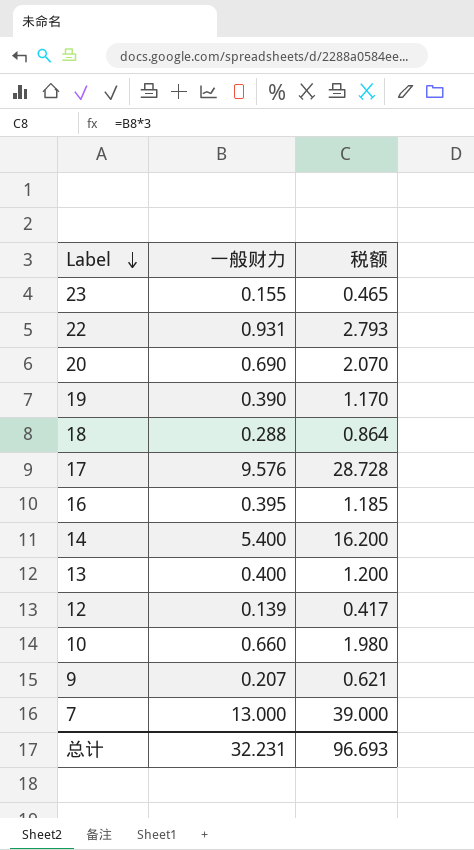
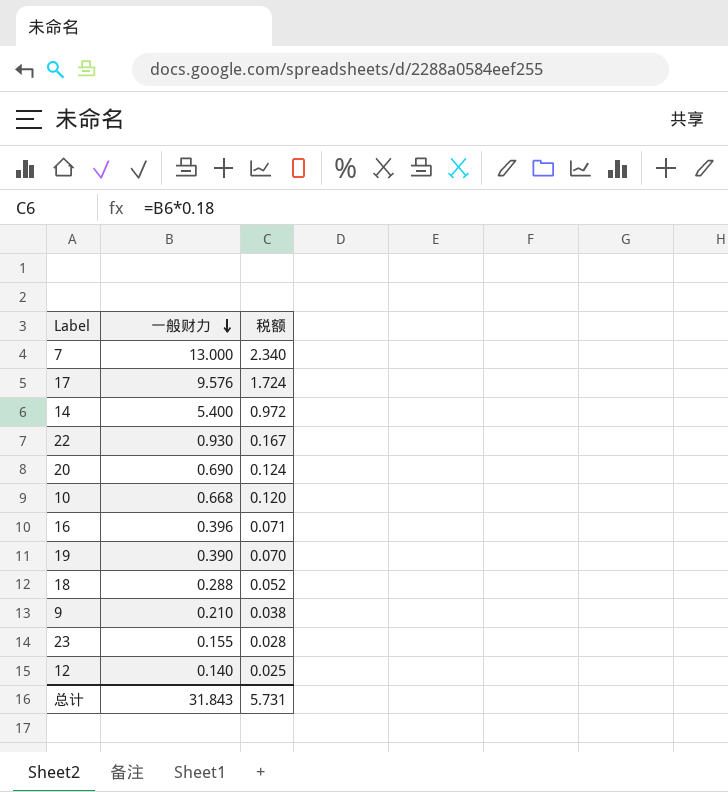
row order: Label descending -> 一般财力 descending
column 税额 | formula: [一般财力] * 3 -> [一般财力] * 0.18
row 13: 0.400 | 1.200 -> none
22 | 一般财力: 0.931 -> 0.930
10 | 一般财力: 0.660 -> 0.668
16 | 一般财力: 0.395 -> 0.396
9 | 一般财力: 0.207 -> 0.210
12 | 一般财力: 0.139 -> 0.140
总计 | 一般财力: 32.231 -> 31.843
总计 | 税额: 96.693 -> 5.731

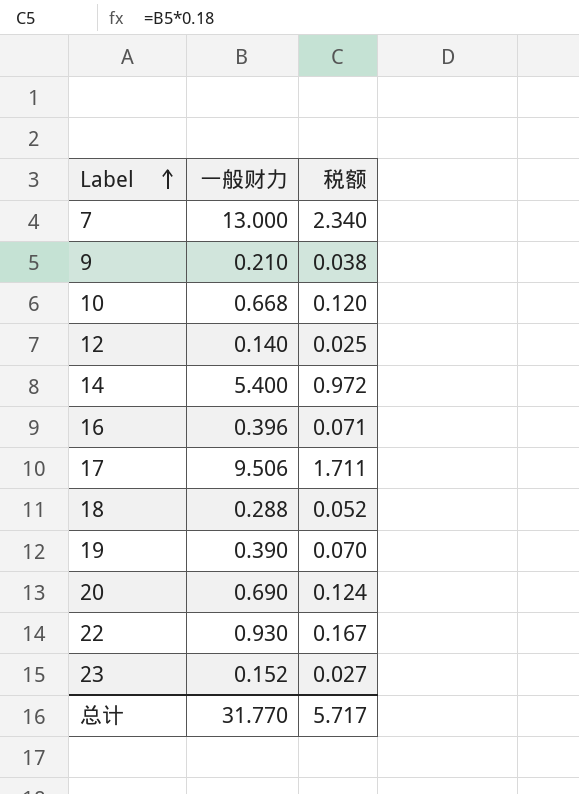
row order: 一般财力 descending -> Label ascending
17 | 一般财力: 9.576 -> 9.506
17 | 税额: 1.724 -> 1.711
23 | 一般财力: 0.155 -> 0.152
23 | 税额: 0.028 -> 0.027
总计 | 一般财力: 31.843 -> 31.770
总计 | 税额: 5.731 -> 5.717

